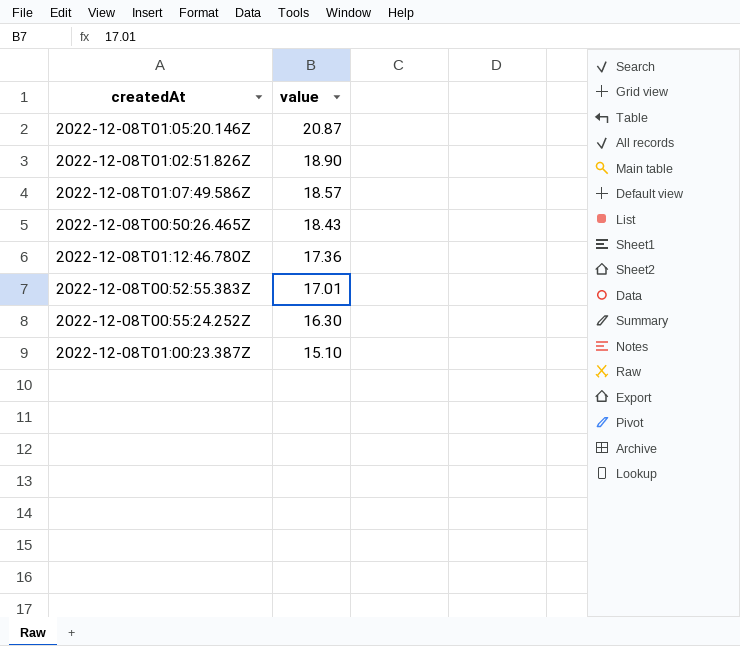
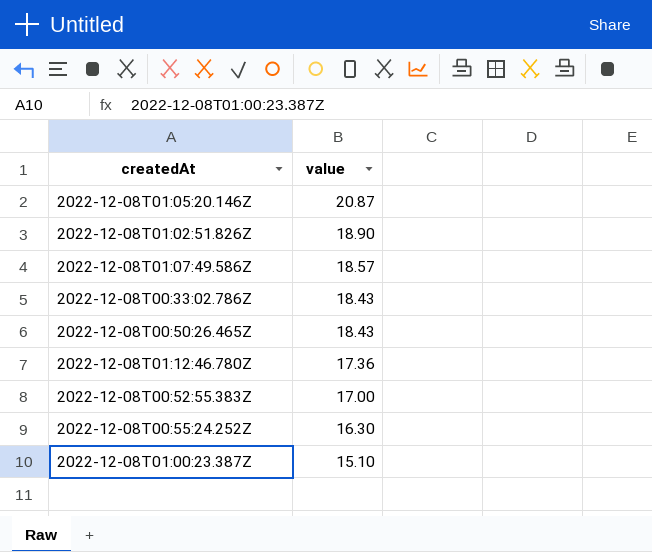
row 2022-12-08T00:33:02.786Z: none -> 18.43
2022-12-08T00:52:55.383Z | value: 17.01 -> 17.00

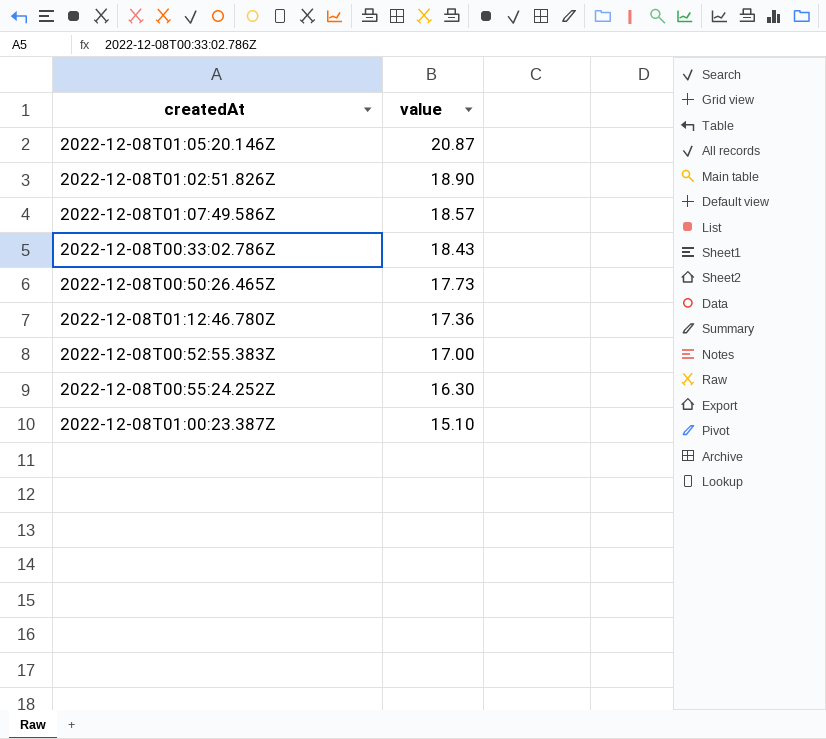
2022-12-08T00:50:26.465Z | value: 18.43 -> 17.73

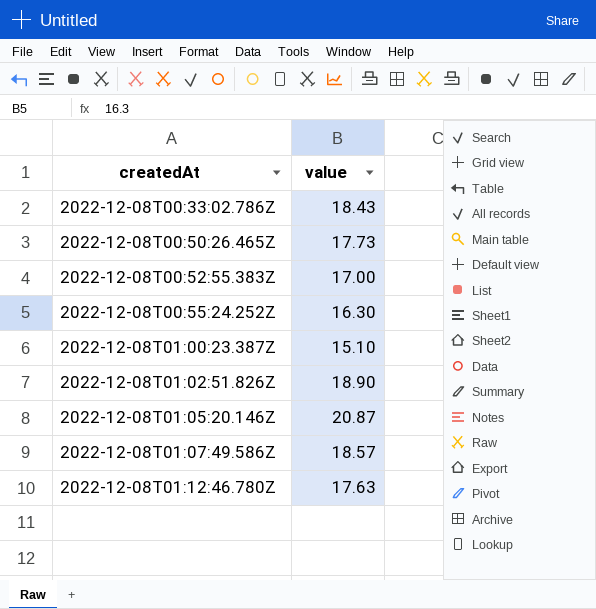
row order: value descending -> createdAt ascending
2022-12-08T01:12:46.780Z | value: 17.36 -> 17.63

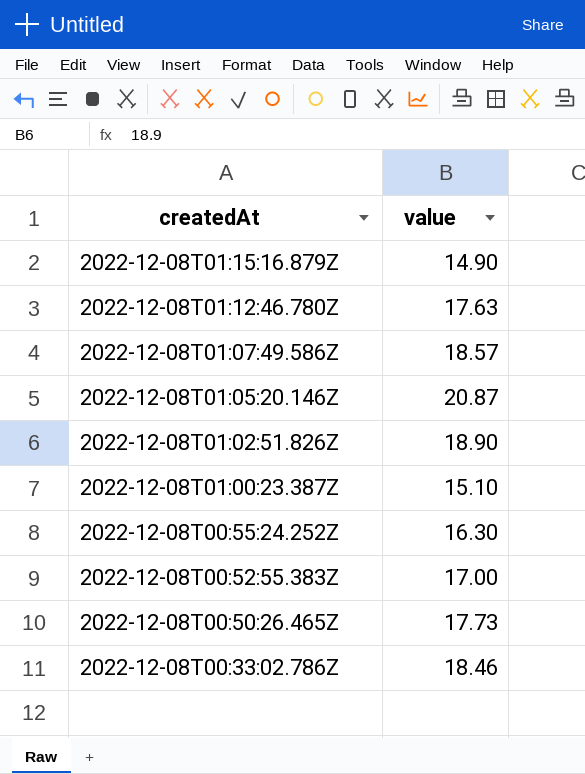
row order: createdAt ascending -> createdAt descending
row 2022-12-08T01:15:16.879Z: none -> 14.90
2022-12-08T00:33:02.786Z | value: 18.43 -> 18.46

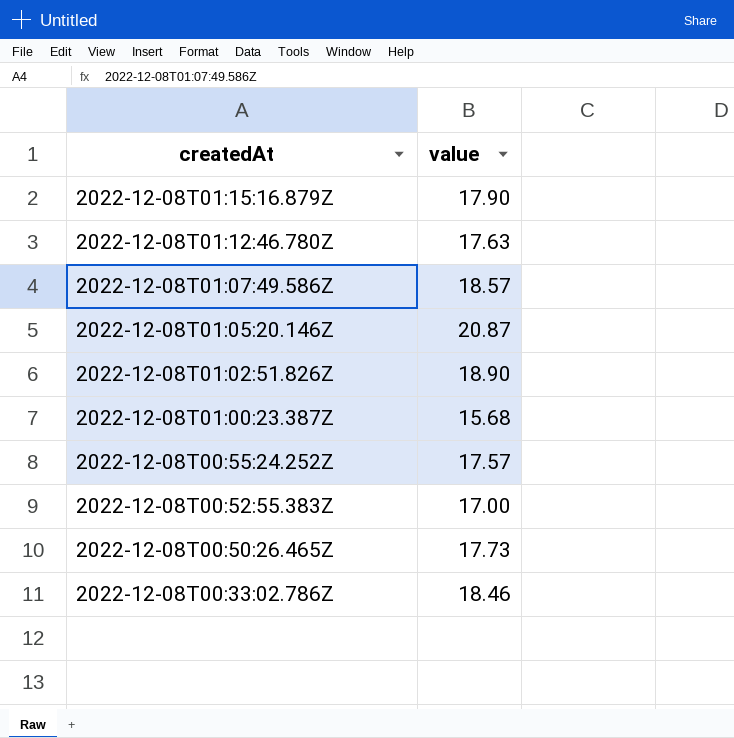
2022-12-08T01:15:16.879Z | value: 14.90 -> 17.90
2022-12-08T01:00:23.387Z | value: 15.10 -> 15.68
2022-12-08T00:55:24.252Z | value: 16.30 -> 17.57

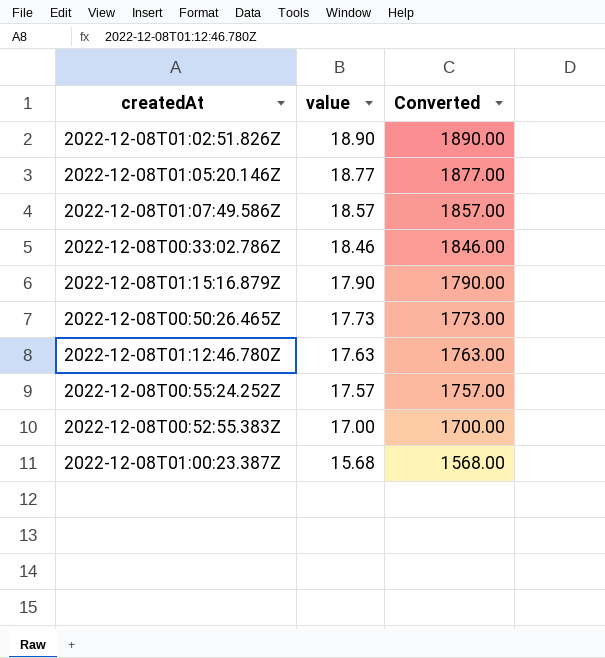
row order: createdAt descending -> value descending
column Converted | formula: none -> [value] * 100
2022-12-08T01:05:20.146Z | value: 20.87 -> 18.77

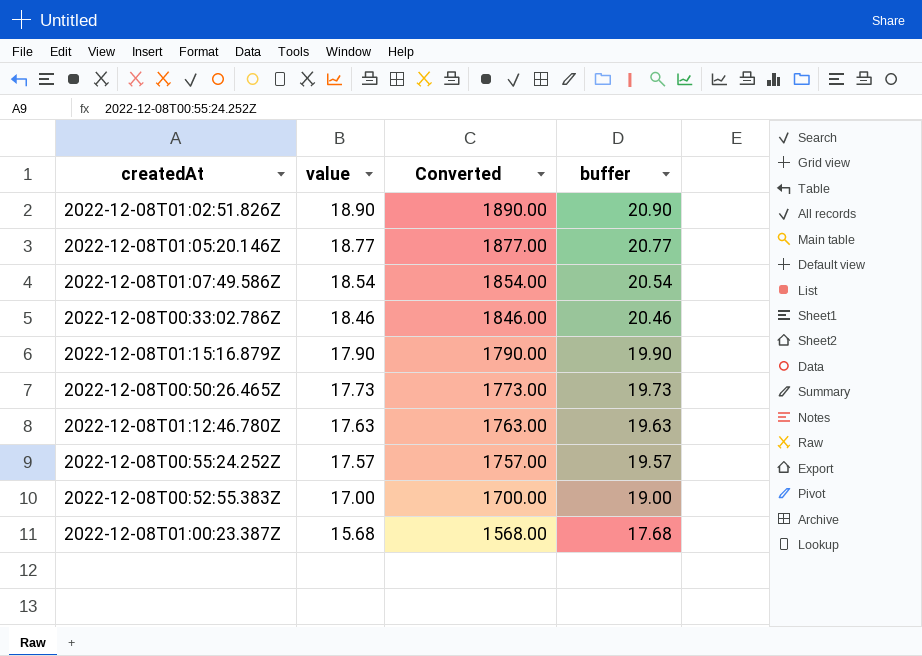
column buffer | formula: none -> [value] + 2
2022-12-08T01:07:49.586Z | value: 18.57 -> 18.54
2022-12-08T01:07:49.586Z | Converted: 1857.00 -> 1854.00

